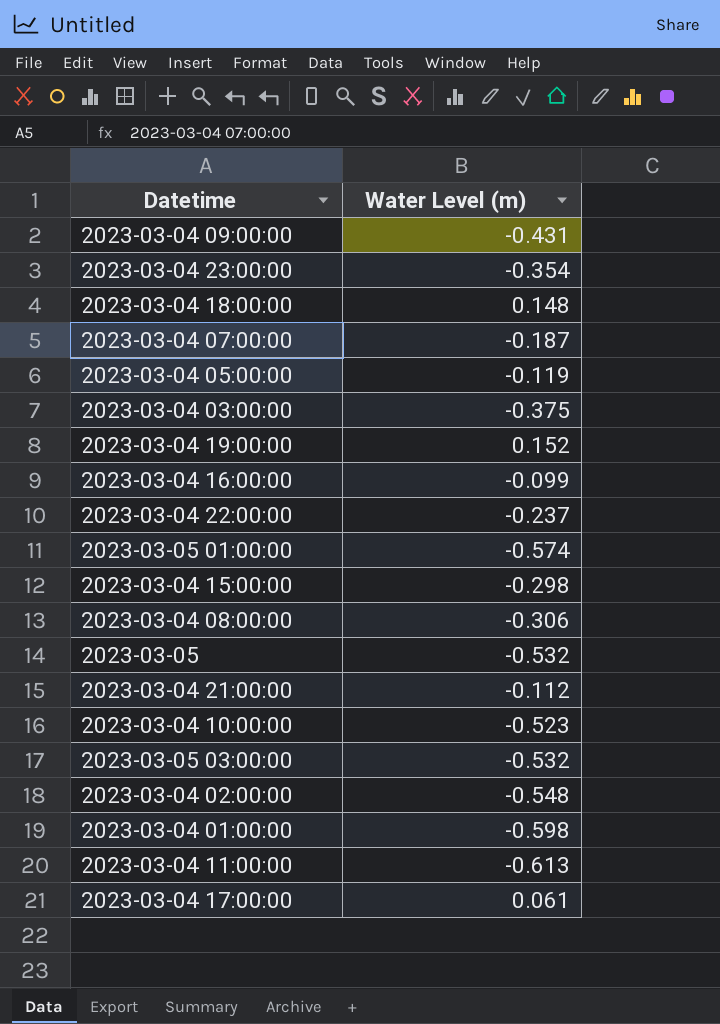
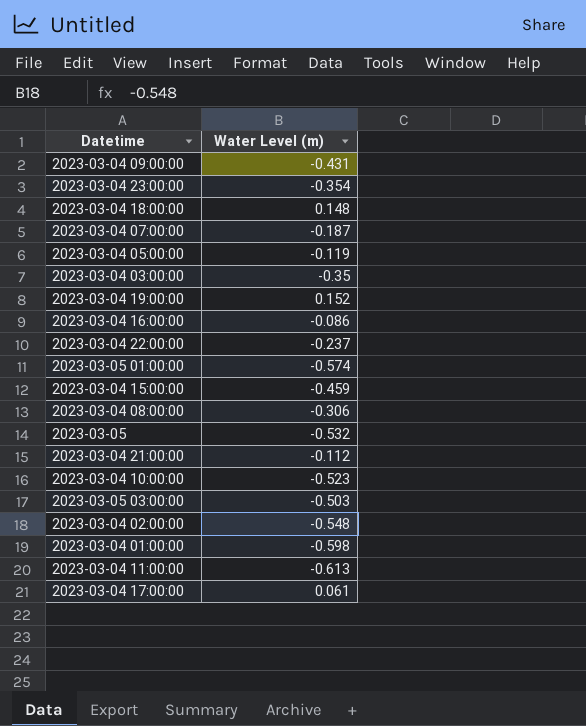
2023-03-04 03:00:00 | Water Level (m): -0.375 -> -0.35
2023-03-04 16:00:00 | Water Level (m): -0.099 -> -0.086
2023-03-04 15:00:00 | Water Level (m): -0.298 -> -0.459
2023-03-05 03:00:00 | Water Level (m): -0.532 -> -0.503

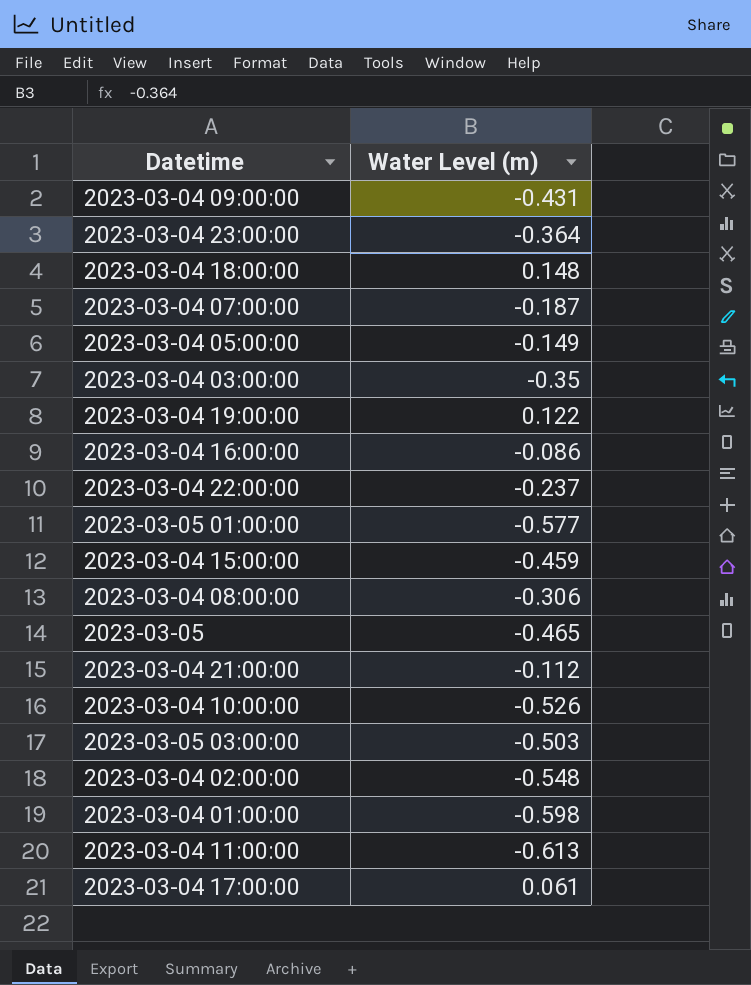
2023-03-04 23:00:00 | Water Level (m): -0.354 -> -0.364
2023-03-04 05:00:00 | Water Level (m): -0.119 -> -0.149
2023-03-04 19:00:00 | Water Level (m): 0.152 -> 0.122
2023-03-05 01:00:00 | Water Level (m): -0.574 -> -0.577
2023-03-05 | Water Level (m): -0.532 -> -0.465
2023-03-04 10:00:00 | Water Level (m): -0.523 -> -0.526

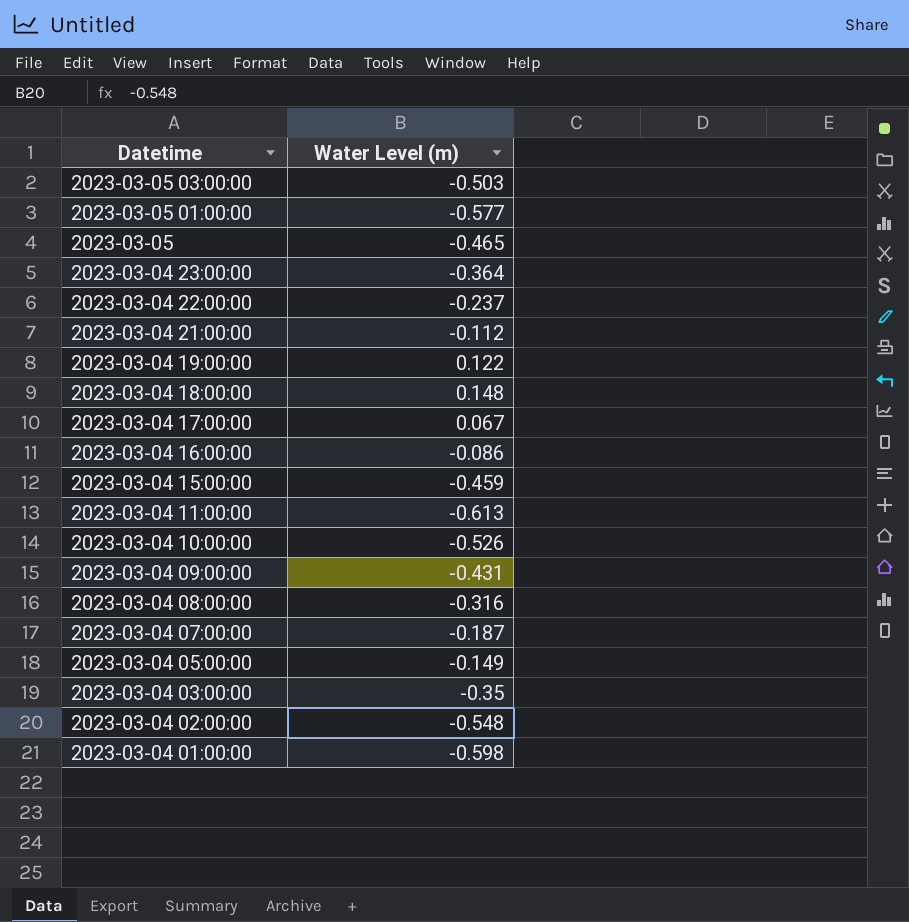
row order: none -> Datetime descending
2023-03-04 17:00:00 | Water Level (m): 0.061 -> 0.067
2023-03-04 08:00:00 | Water Level (m): -0.306 -> -0.316

